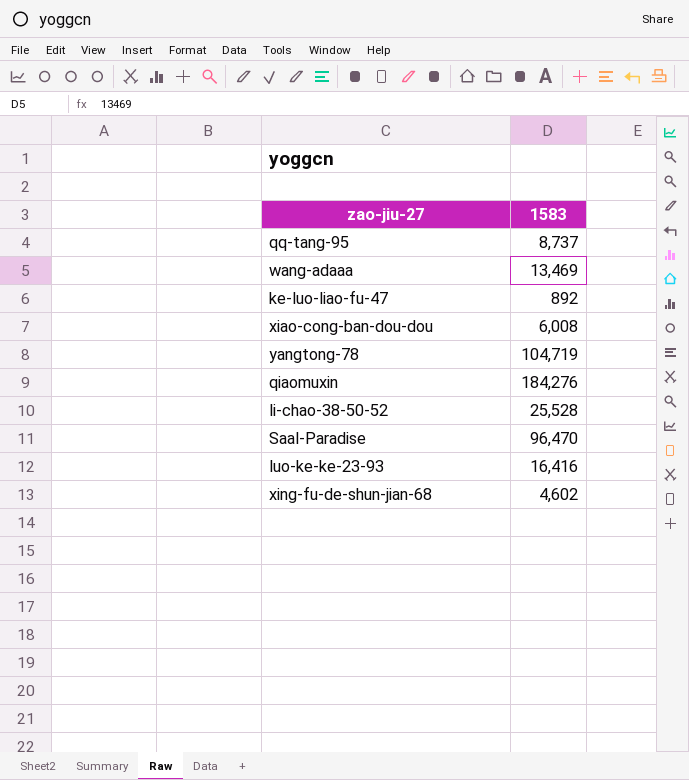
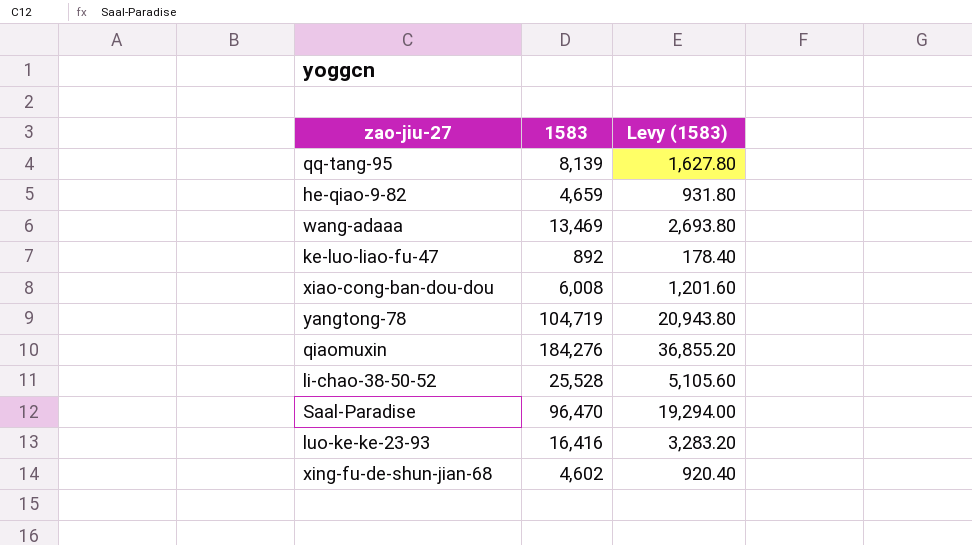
column Levy (1583) | formula: none -> [1583] * 0.2
qq-tang-95 | 1583: 8,737 -> 8,139
row he-qiao-9-82: none -> 4,659 | 931.80

